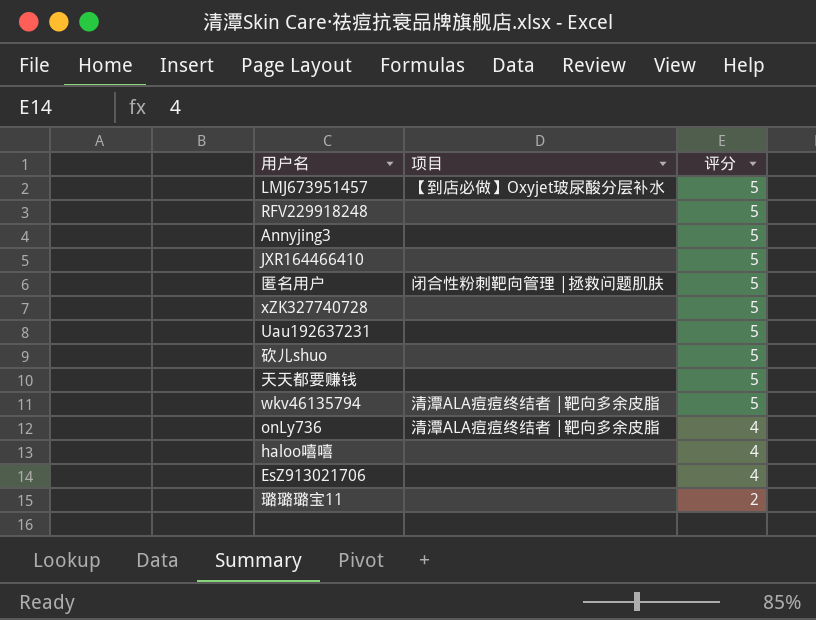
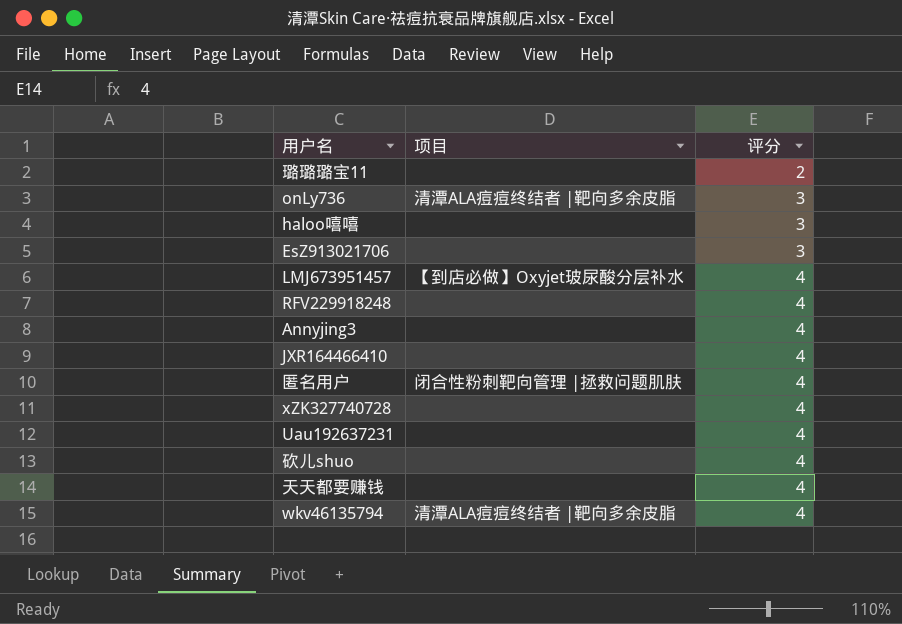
row order: 评分 descending -> 评分 ascending
onLy736 | 评分: 4 -> 3
haloo嘻嘻 | 评分: 4 -> 3
EsZ913021706 | 评分: 4 -> 3
LMJ673951457 | 评分: 5 -> 4
RFV229918248 | 评分: 5 -> 4
Annyjing3 | 评分: 5 -> 4
JXR164466410 | 评分: 5 -> 4
匿名用户 | 评分: 5 -> 4
xZK327740728 | 评分: 5 -> 4
Uau192637231 | 评分: 5 -> 4
砍儿shuo | 评分: 5 -> 4
天天都要赚钱 | 评分: 5 -> 4
wkv46135794 | 评分: 5 -> 4

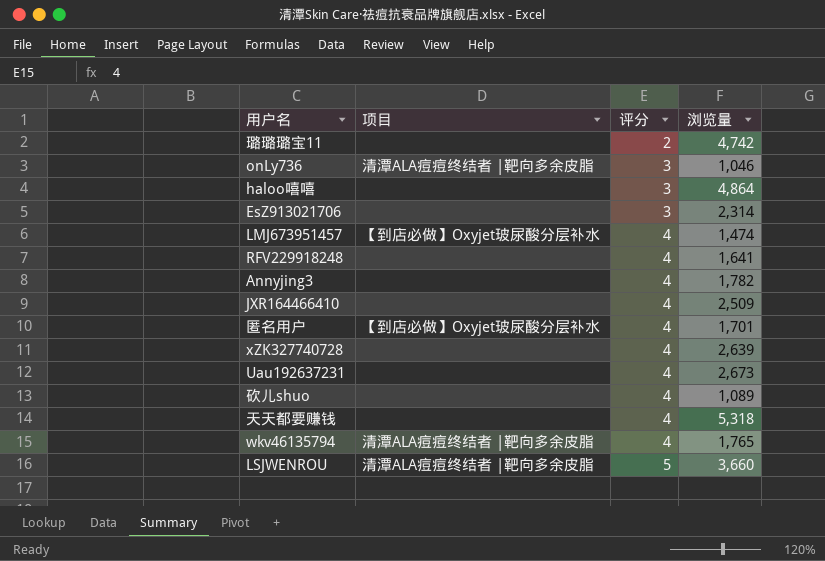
column 浏览量 | position: none -> 4
匿名用户 | 项目: 闭合性粉刺靶向管理 |拯救问题肌肤 -> 【到店必做】Oxyjet玻尿酸分层补水
row LSJWENROU: none -> 清潭ALA痘痘终结者 |靶向多余皮脂 | 5 | 3,660

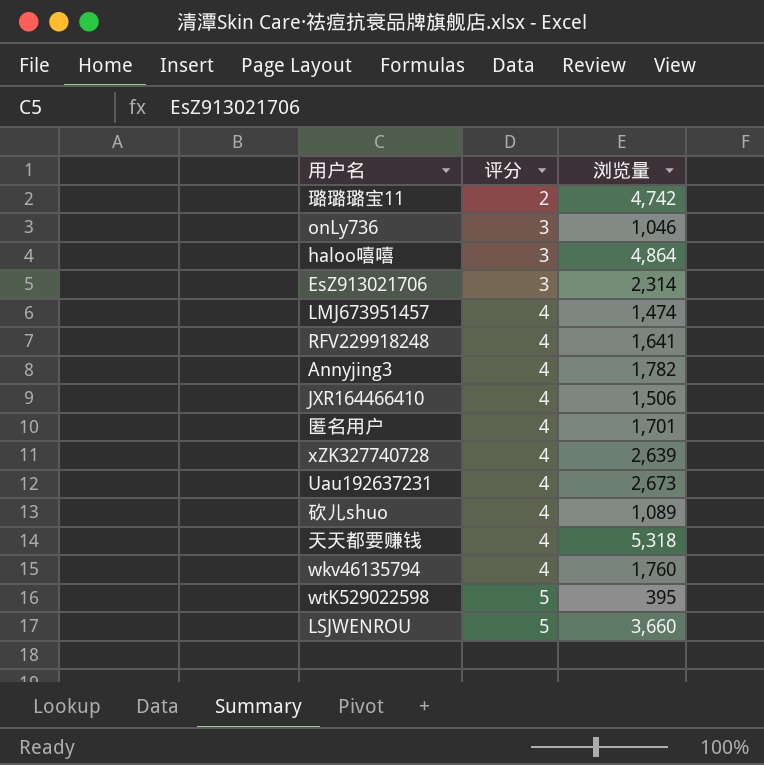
column 项目 | position: 2 -> none
JXR164466410 | 浏览量: 2,509 -> 1,506
wkv46135794 | 浏览量: 1,765 -> 1,760
row wtK529022598: none -> 5 | 395

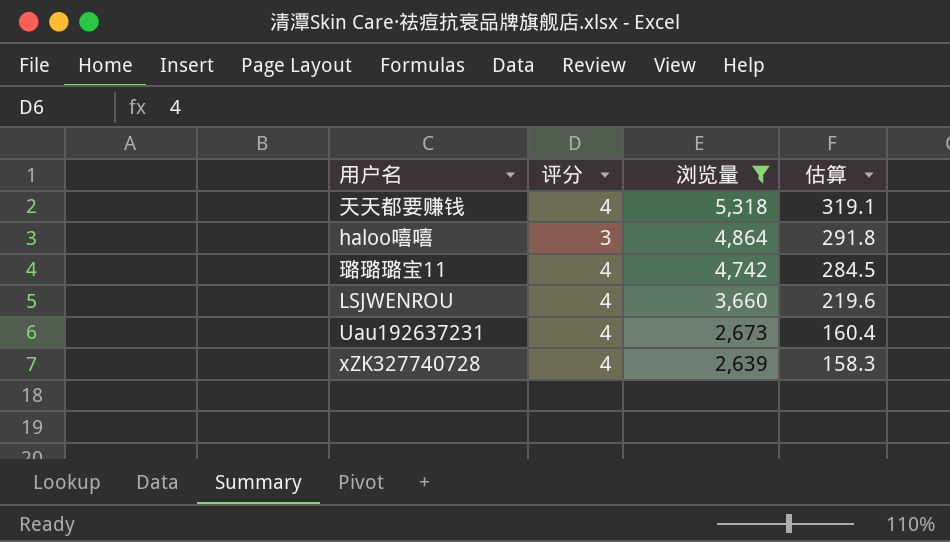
filter: none -> 浏览量 >= 2,639
row order: 评分 ascending -> 浏览量 descending
column 估算 | formula: none -> [浏览量] * 0.06
璐璐璐宝11 | 评分: 2 -> 4
LSJWENROU | 评分: 5 -> 4

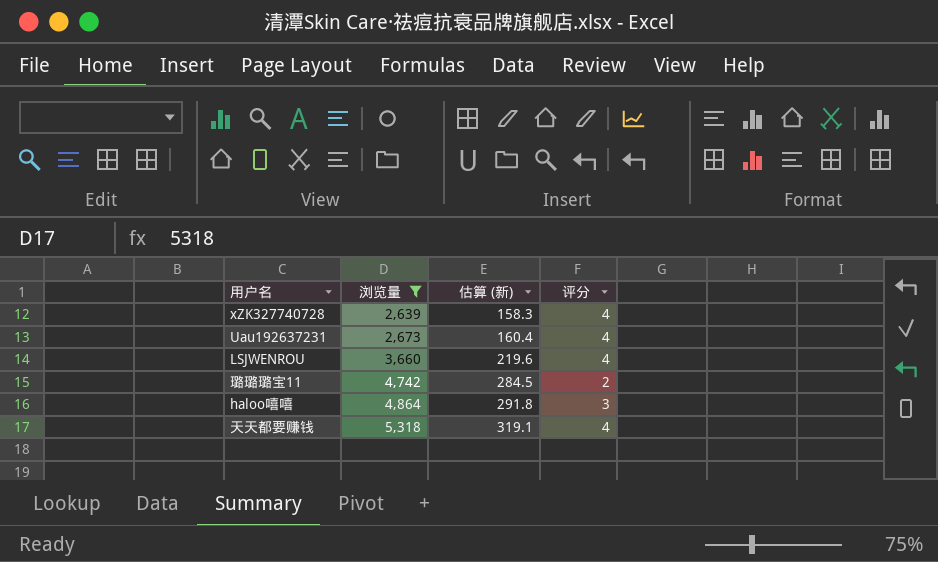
row order: 浏览量 descending -> 浏览量 ascending
column name: 估算 -> 估算 (新)
column 评分 | position: 2 -> 4
璐璐璐宝11 | 评分: 4 -> 2

